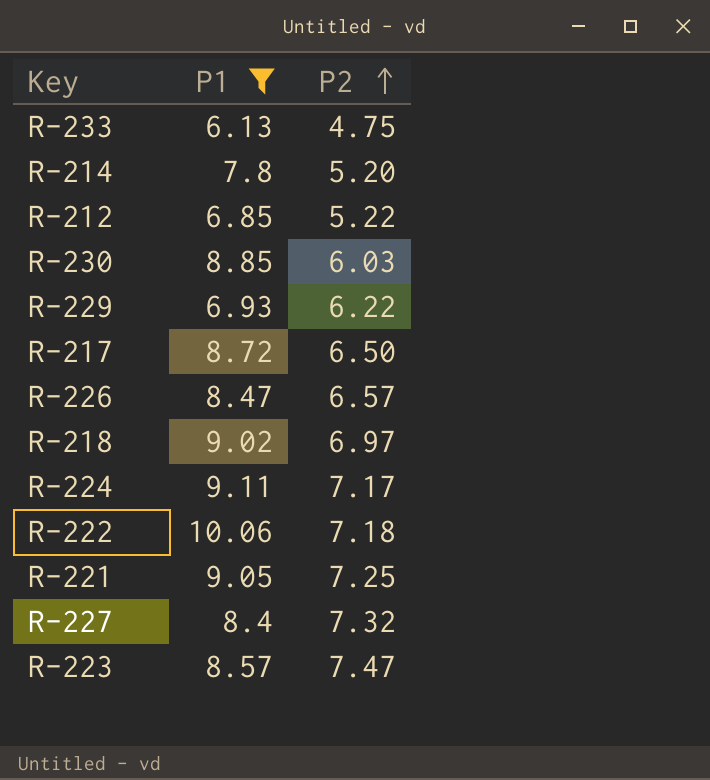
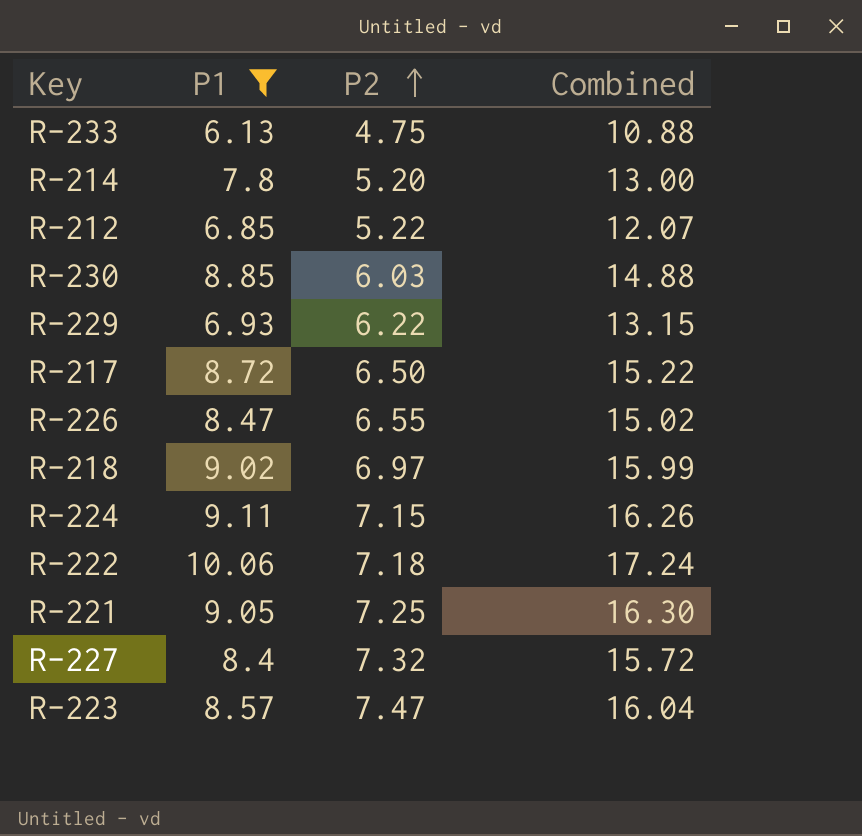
column Combined | formula: none -> [P1] + [P2]
R-226 | P2: 6.57 -> 6.55
R-224 | P2: 7.17 -> 7.15

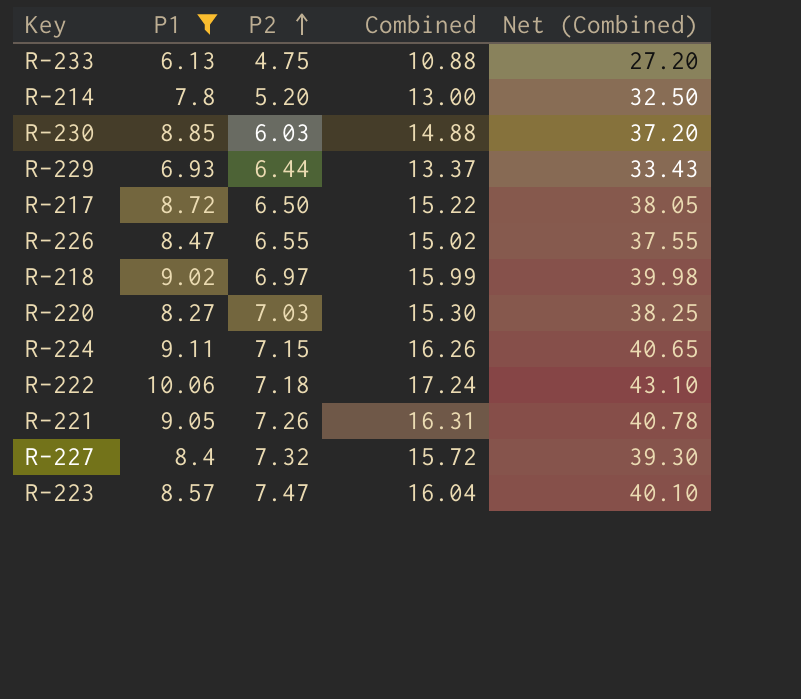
column Net (Combined) | formula: none -> [Combined] * 2.5
row R-212: 6.85 | 5.22 | 12.07 -> none
R-229 | P2: 6.22 -> 6.44
R-229 | Combined: 13.15 -> 13.37
row R-220: none -> 8.27 | 7.03 | 15.30 | 38.25
R-221 | P2: 7.25 -> 7.26
R-221 | Combined: 16.30 -> 16.31

